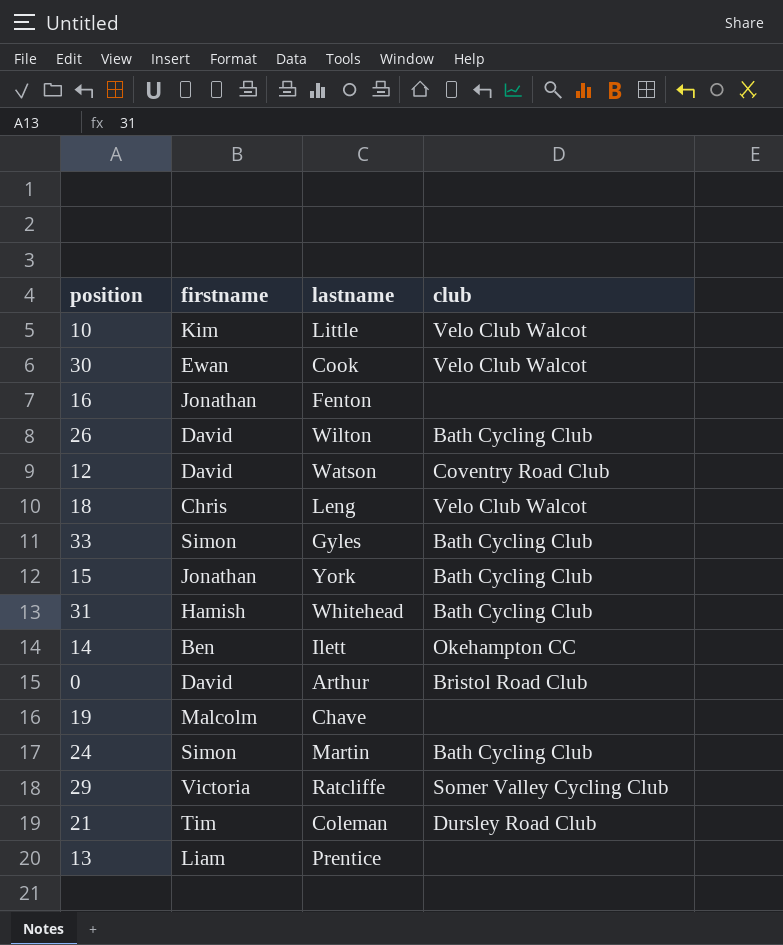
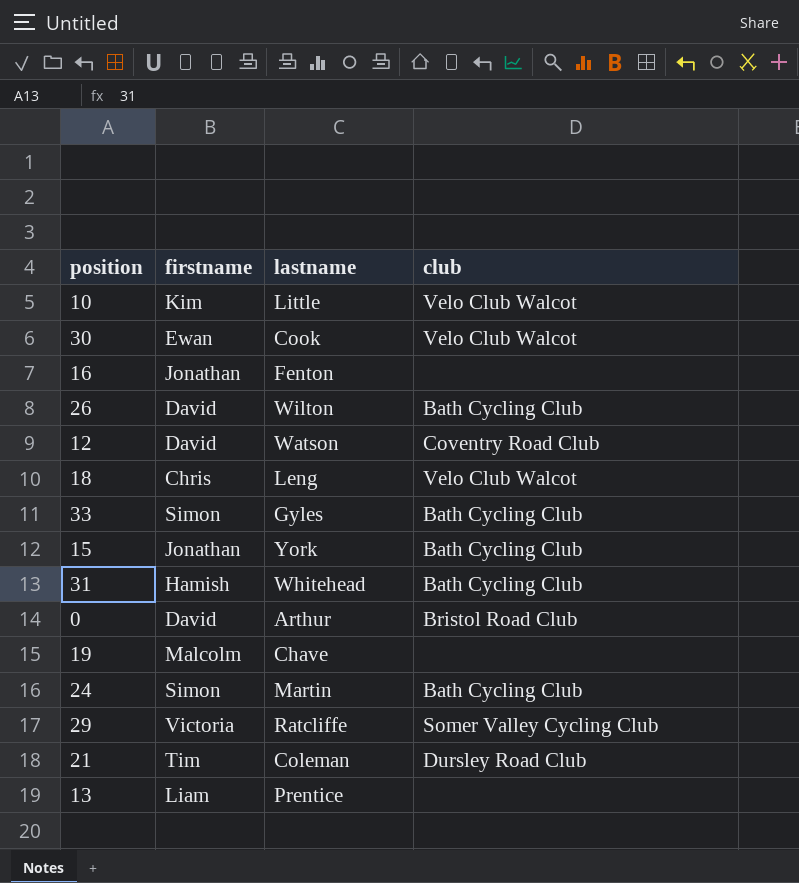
row 14: Ben | Ilett | Okehampton CC -> none

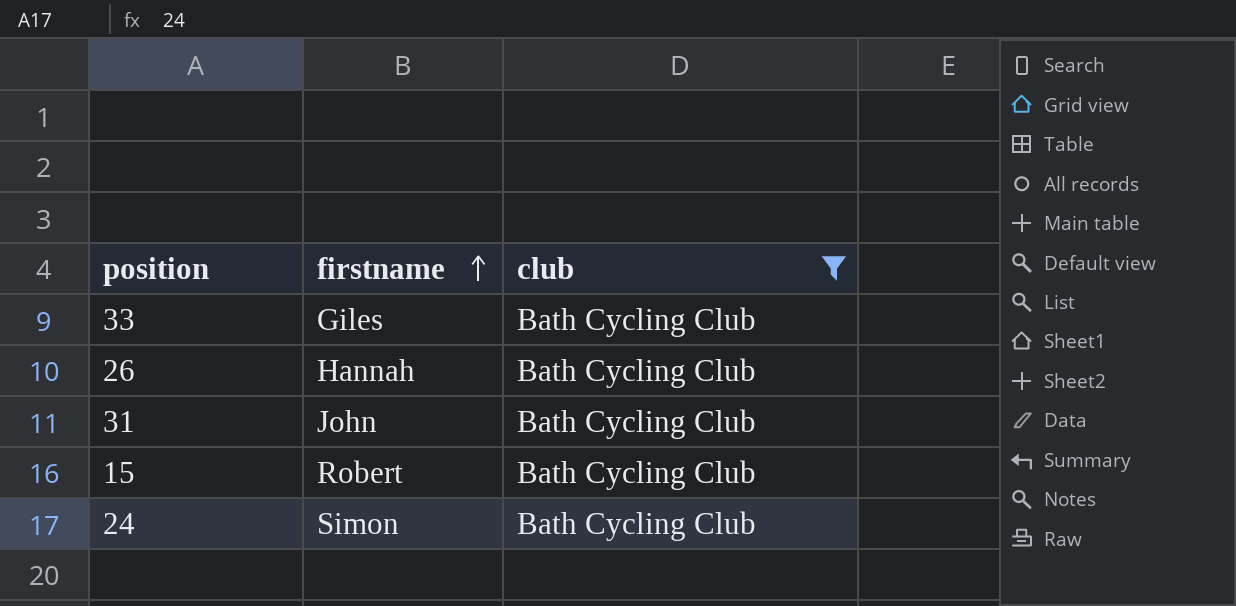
filter: none -> club = Bath Cycling Club
row order: none -> firstname ascending
column lastname | position: 3 -> none
33 | firstname: Simon -> Giles
26 | firstname: David -> Hannah
31 | firstname: Hamish -> John
15 | firstname: Jonathan -> Robert

